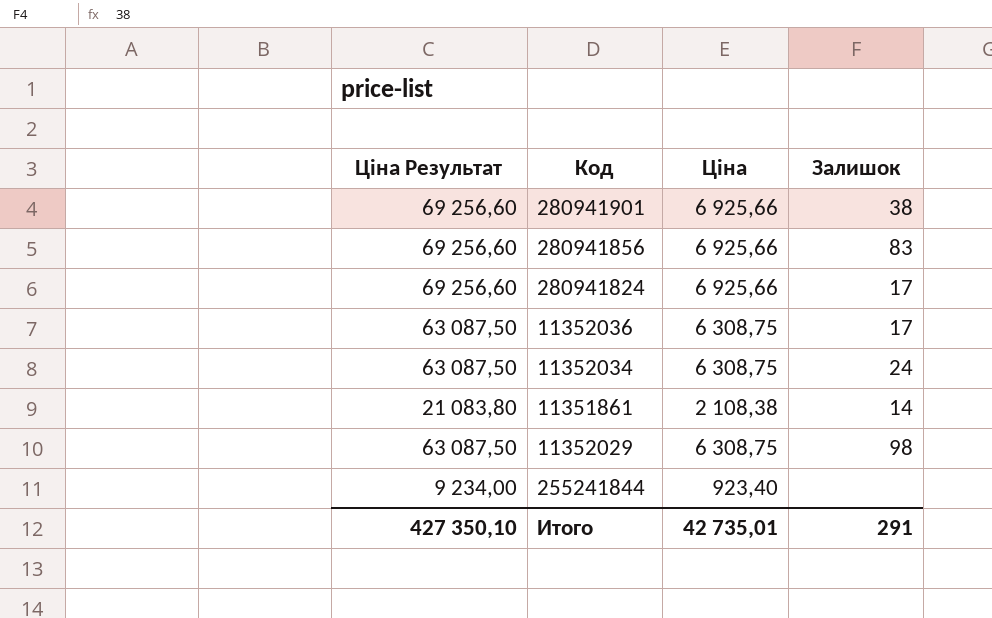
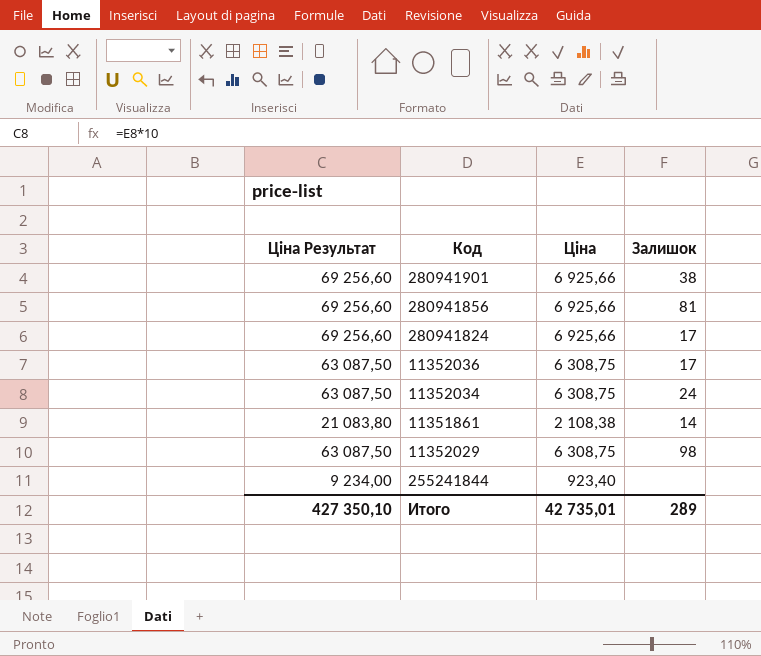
280941856 | Залишок: 83 -> 81
Итого | Залишок: 291 -> 289

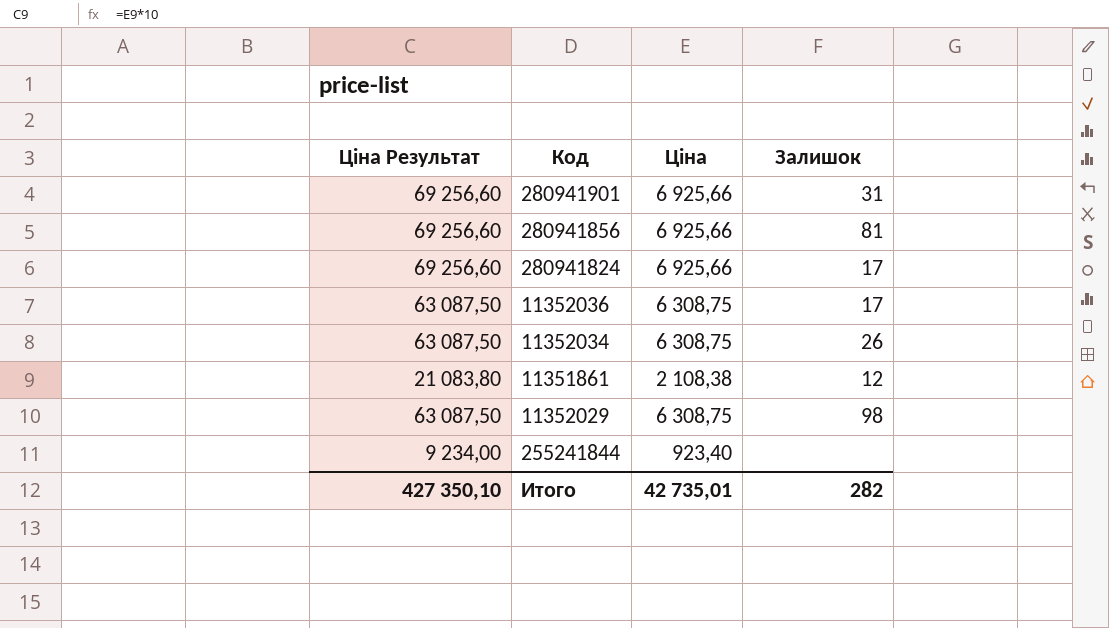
280941901 | Залишок: 38 -> 31
11352034 | Залишок: 24 -> 26
11351861 | Залишок: 14 -> 12
Итого | Залишок: 289 -> 282

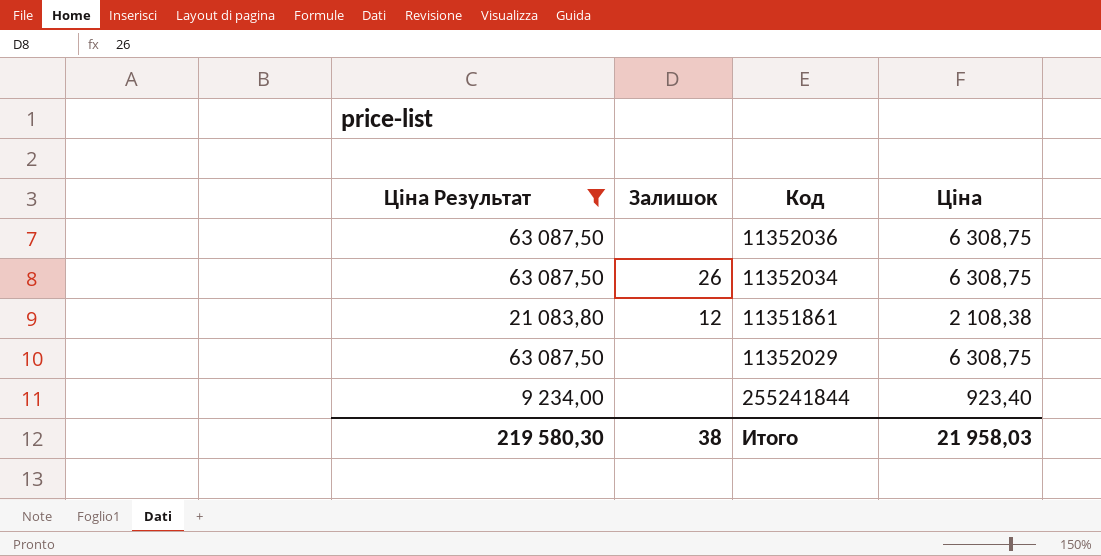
filter: none -> Ціна Результат != 69 256,60
column Залишок | position: 4 -> 2
11352036 | Залишок: 17 -> none
11352029 | Залишок: 98 -> none
Итого | Ціна Результат: 427 350,10 -> 219 580,30
Итого | Залишок: 282 -> 38
Итого | Ціна: 42 735,01 -> 21 958,03

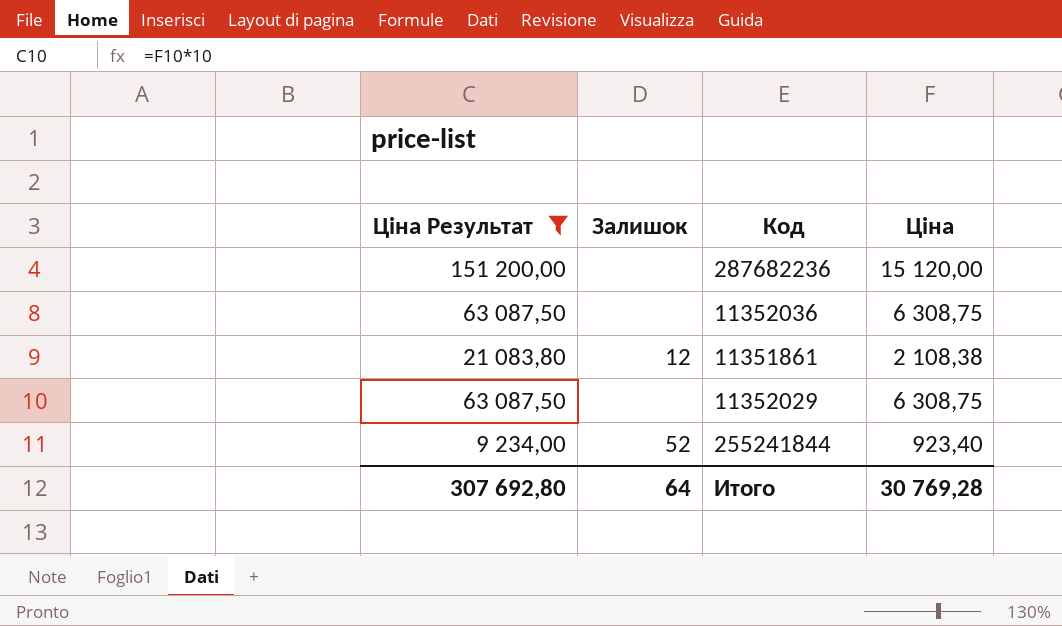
row 11352034: 63 087,50 | 26 | 6 308,75 -> none
row 287682236: none -> 151 200,00 | none | 15 120,00
255241844 | Залишок: none -> 52
Итого | Ціна Результат: 219 580,30 -> 307 692,80
Итого | Залишок: 38 -> 64
Итого | Ціна: 21 958,03 -> 30 769,28

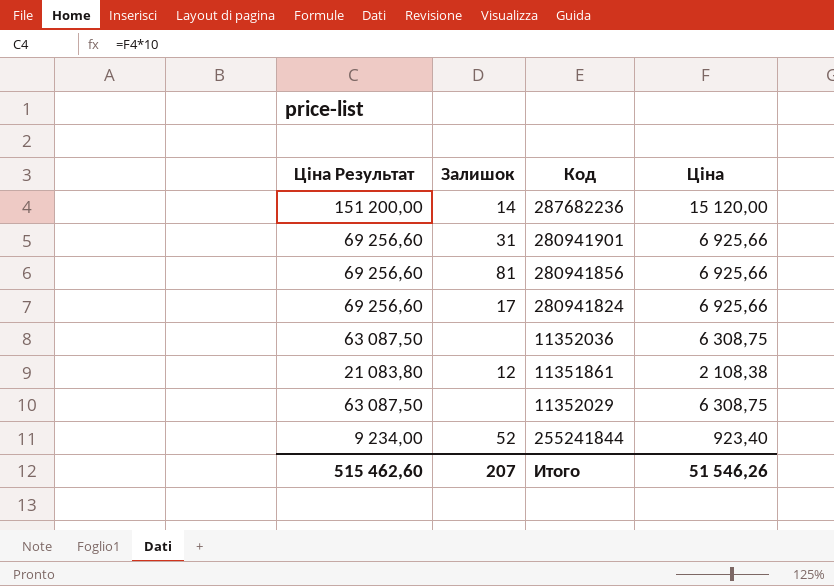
filter: Ціна Результат != 69 256,60 -> none
287682236 | Залишок: none -> 14
Итого | Ціна Результат: 307 692,80 -> 515 462,60
Итого | Залишок: 64 -> 207
Итого | Ціна: 30 769,28 -> 51 546,26

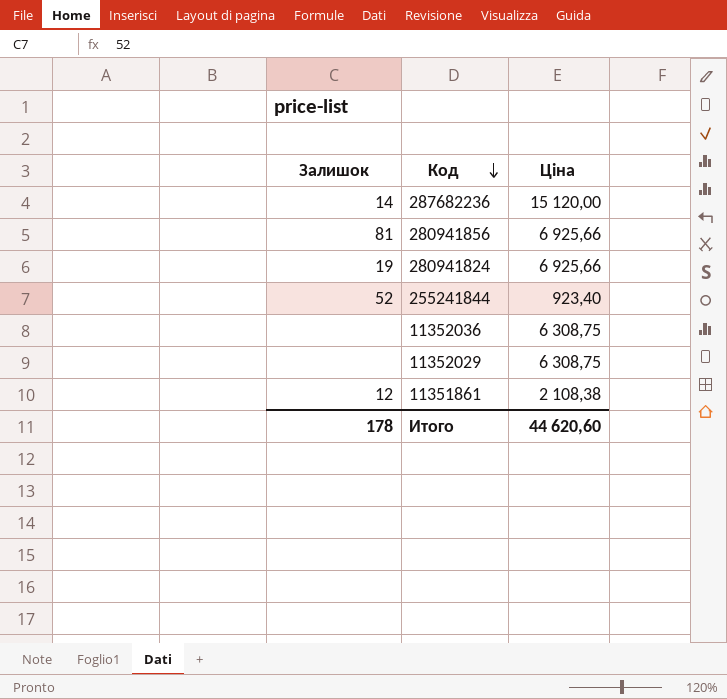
row order: none -> Код descending
column Ціна Результат | formula: [Ціна] * 10 -> none
row 280941901: 69 256,60 | 31 | 6 925,66 -> none
280941824 | Залишок: 17 -> 19
Итого | Залишок: 207 -> 178
Итого | Ціна: 51 546,26 -> 44 620,60

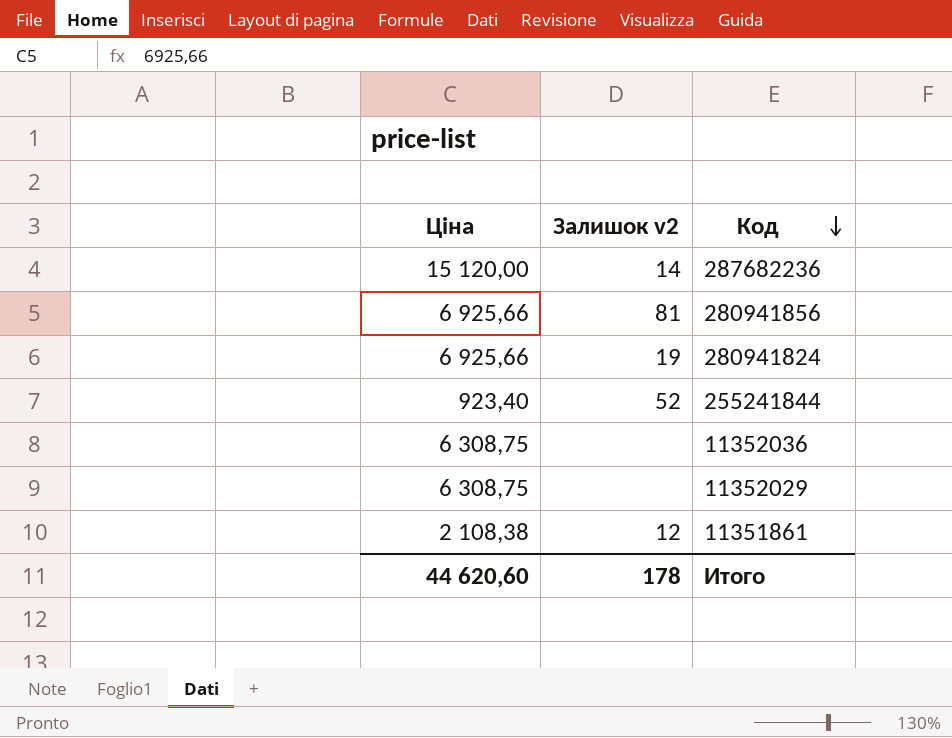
column Ціна | position: 3 -> 1
column name: Залишок -> Залишок v2

